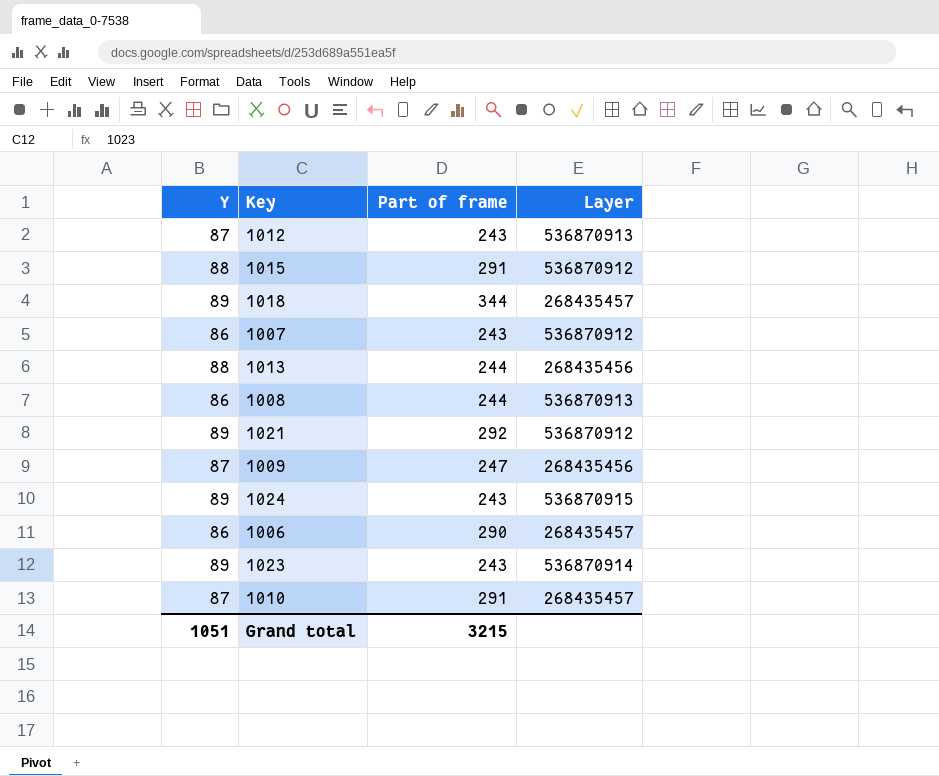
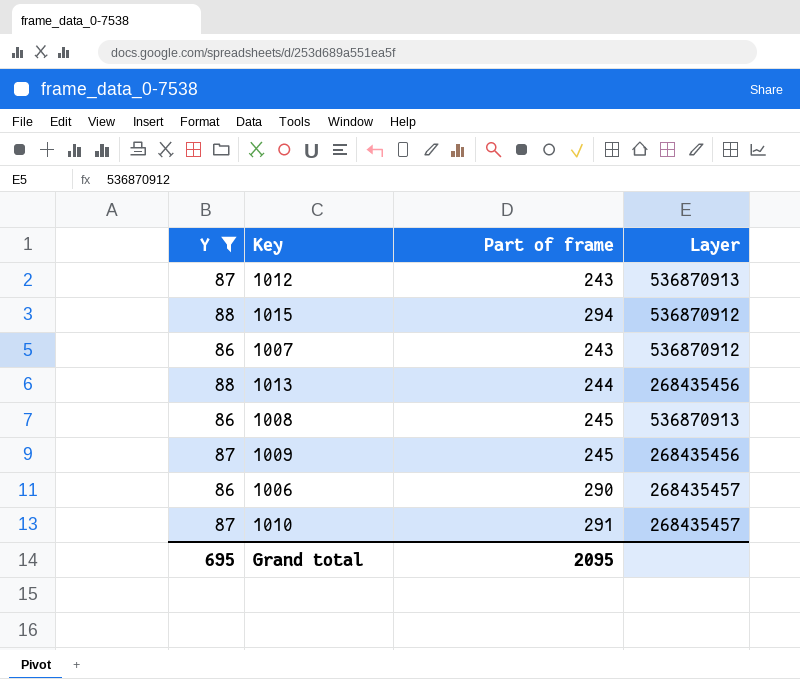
filter: none -> Y != 89
1015 | Part of frame: 291 -> 294
1008 | Part of frame: 244 -> 245
1009 | Part of frame: 247 -> 245
Grand total | Y: 1051 -> 695
Grand total | Part of frame: 3215 -> 2095

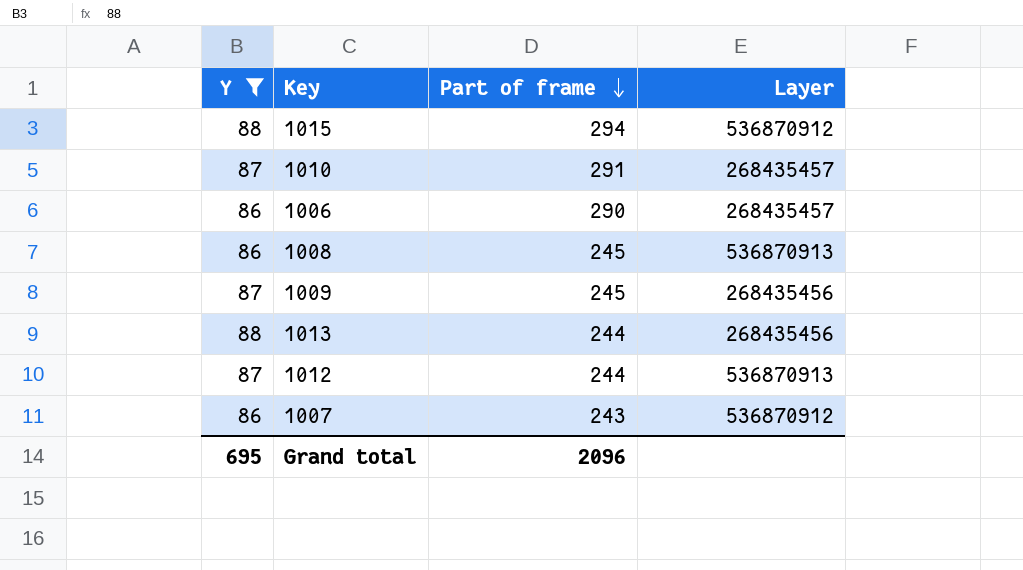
row order: none -> Part of frame descending
1012 | Part of frame: 243 -> 244
Grand total | Part of frame: 2095 -> 2096

